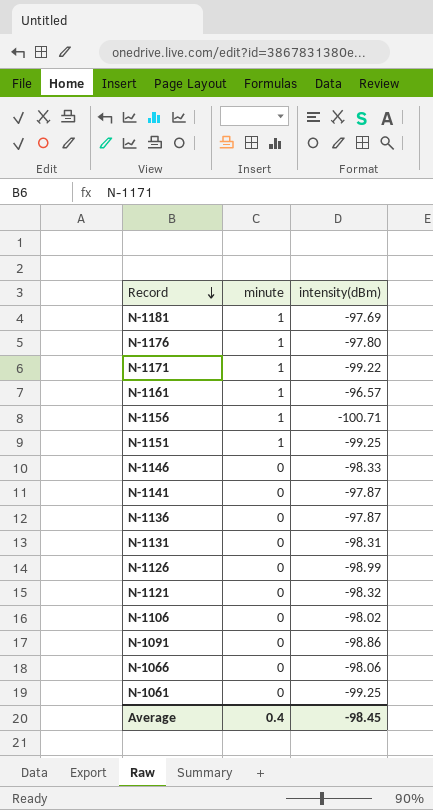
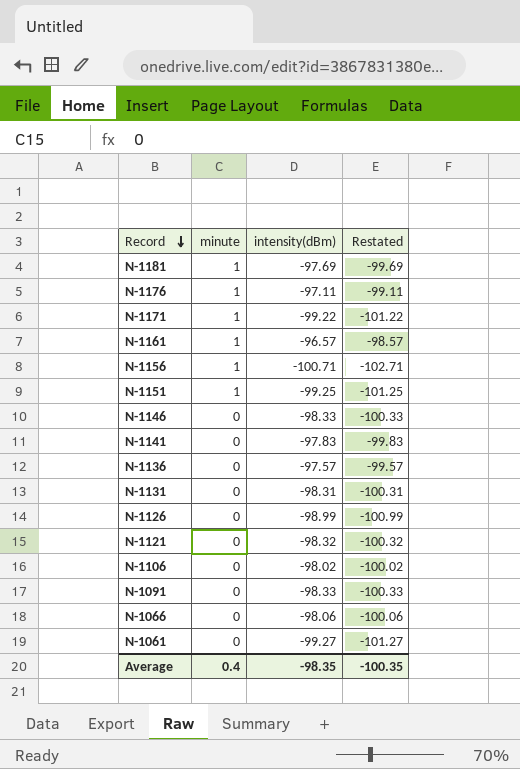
column Restated | formula: none -> [intensity(dBm)] - 2
N-1176 | intensity(dBm): -97.80 -> -97.11
N-1141 | intensity(dBm): -97.87 -> -97.83
N-1136 | intensity(dBm): -97.87 -> -97.57
N-1091 | intensity(dBm): -98.86 -> -98.33
N-1061 | intensity(dBm): -99.25 -> -99.27
Average | intensity(dBm): -98.45 -> -98.35

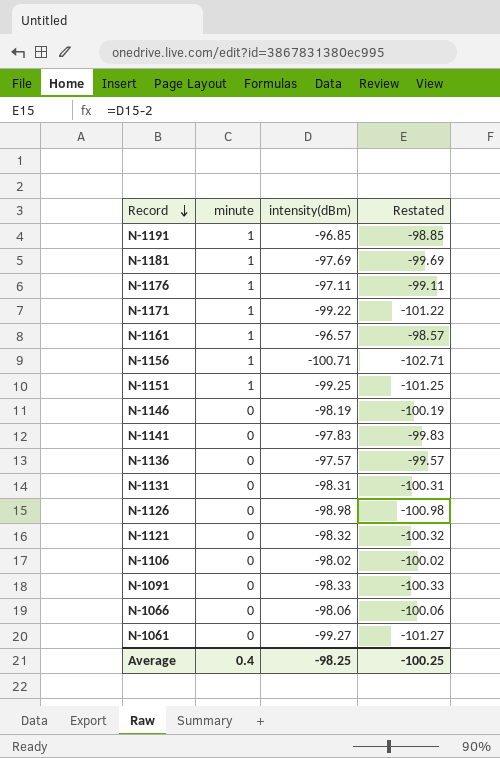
row N-1191: none -> 1 | -96.85 | -98.85
N-1146 | intensity(dBm): -98.33 -> -98.19
N-1146 | Restated: -100.33 -> -100.19
N-1126 | intensity(dBm): -98.99 -> -98.98
N-1126 | Restated: -100.99 -> -100.98
Average | intensity(dBm): -98.35 -> -98.25
Average | Restated: -100.35 -> -100.25

